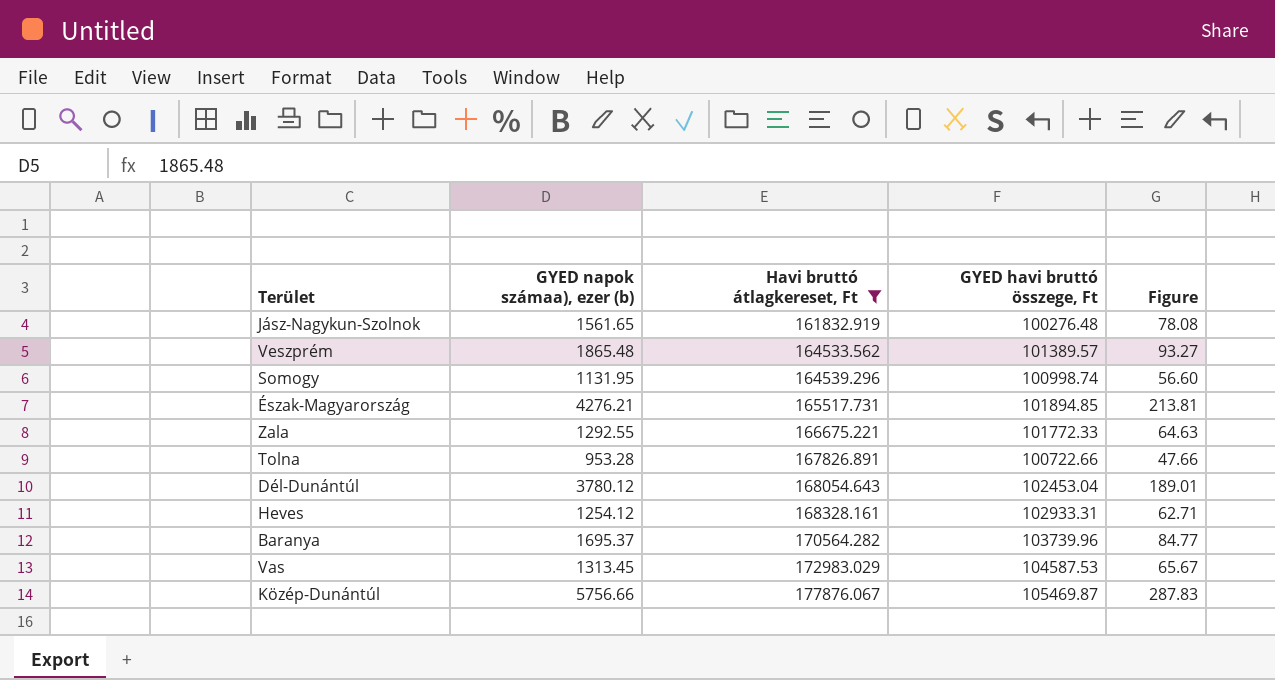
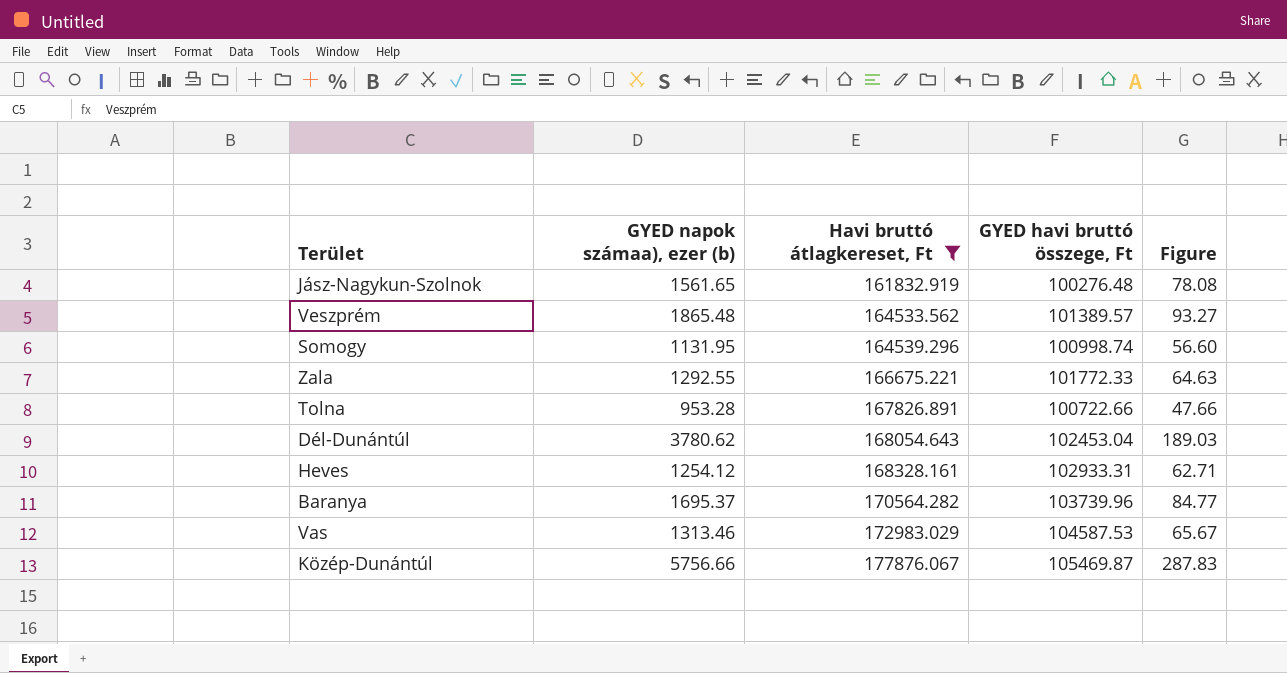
row Észak-Magyarország: 4276.21 | 165517.731 | 101894.85 | 213.81 -> none
Dél-Dunántúl | GYED napok számaa), ezer (b): 3780.12 -> 3780.62
Dél-Dunántúl | Figure: 189.01 -> 189.03
Vas | GYED napok számaa), ezer (b): 1313.45 -> 1313.46

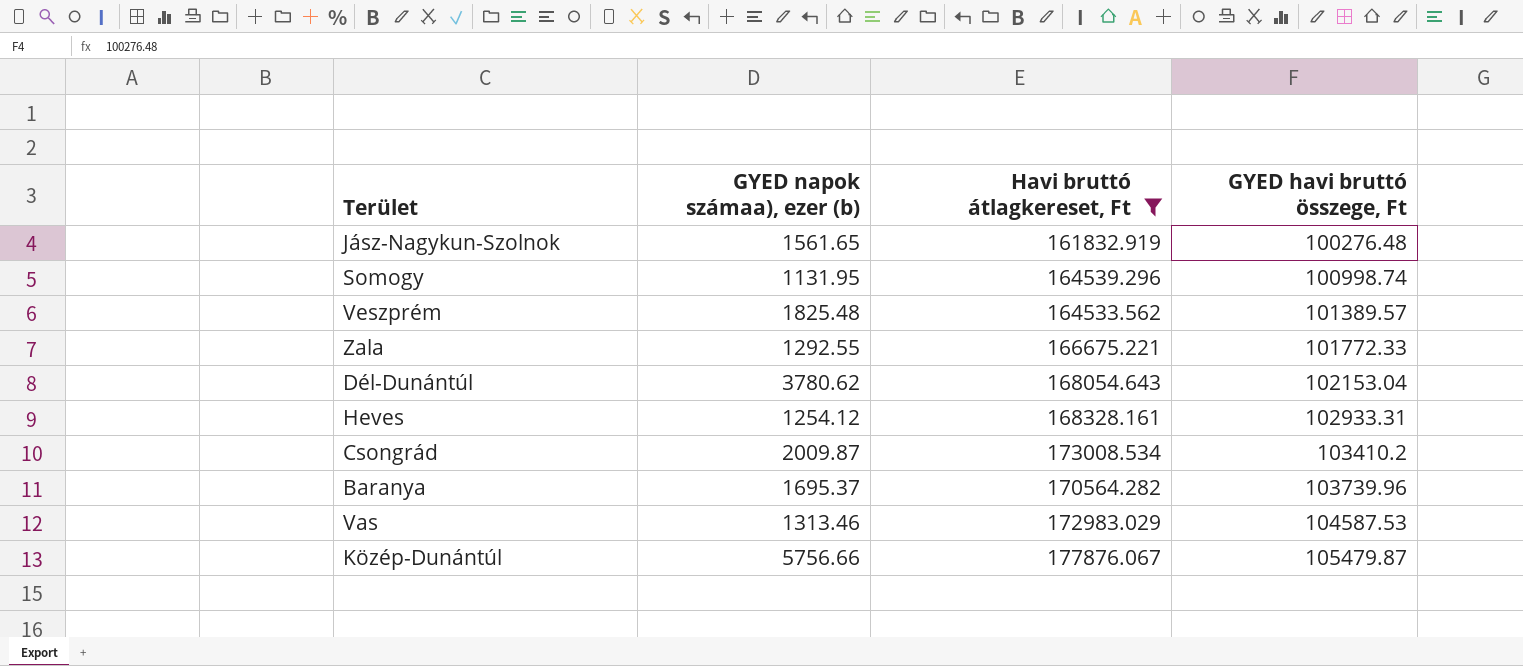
row order: Havi bruttó átlagkereset, Ft ascending -> GYED havi bruttó összege, Ft ascending
column Figure | formula: [GYED napok számaa), ezer (b)] * 0.05 -> none
row Tolna: 953.28 | 167826.891 | 100722.66 | 47.66 -> none
Veszprém | GYED napok számaa), ezer (b): 1865.48 -> 1825.48
Dél-Dunántúl | GYED havi bruttó összege, Ft: 102453.04 -> 102153.04
row Csongrád: none -> 2009.87 | 173008.534 | 103410.2
Közép-Dunántúl | GYED havi bruttó összege, Ft: 105469.87 -> 105479.87

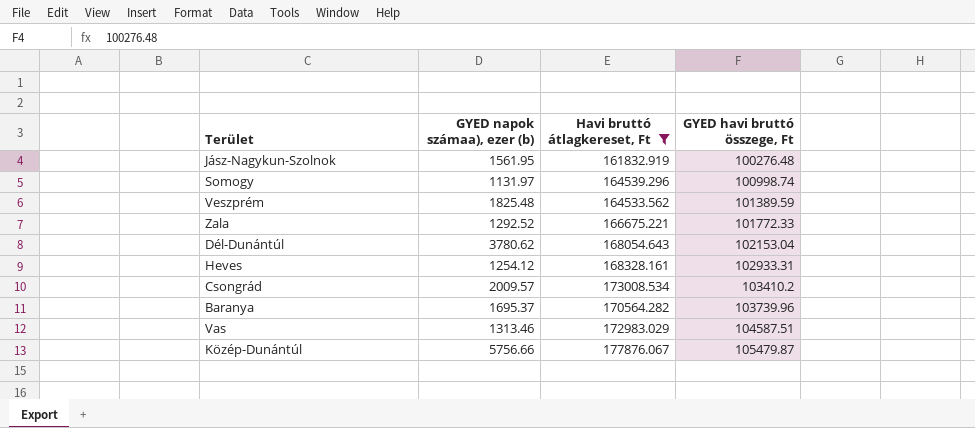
Jász-Nagykun-Szolnok | GYED napok számaa), ezer (b): 1561.65 -> 1561.95
Somogy | GYED napok számaa), ezer (b): 1131.95 -> 1131.97
Veszprém | GYED havi bruttó összege, Ft: 101389.57 -> 101389.59
Zala | GYED napok számaa), ezer (b): 1292.55 -> 1292.52
Csongrád | GYED napok számaa), ezer (b): 2009.87 -> 2009.57
Vas | GYED havi bruttó összege, Ft: 104587.53 -> 104587.51

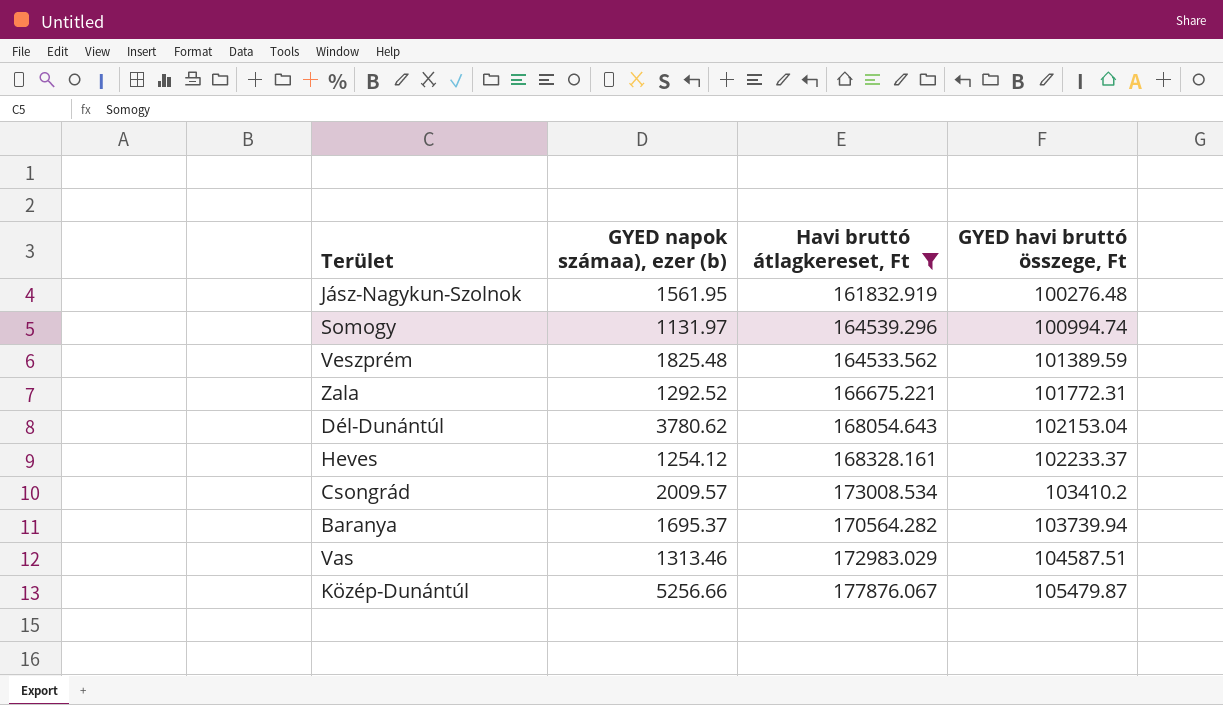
Somogy | GYED havi bruttó összege, Ft: 100998.74 -> 100994.74
Zala | GYED havi bruttó összege, Ft: 101772.33 -> 101772.31
Heves | GYED havi bruttó összege, Ft: 102933.31 -> 102233.37
Baranya | GYED havi bruttó összege, Ft: 103739.96 -> 103739.94
Közép-Dunántúl | GYED napok számaa), ezer (b): 5756.66 -> 5256.66

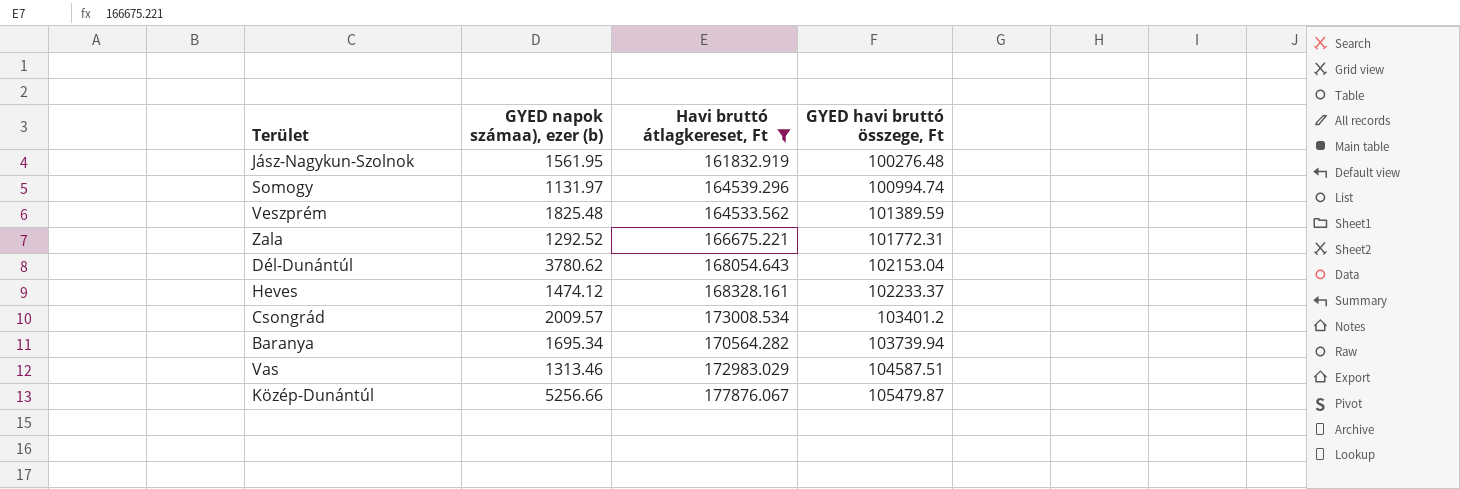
Heves | GYED napok számaa), ezer (b): 1254.12 -> 1474.12
Csongrád | GYED havi bruttó összege, Ft: 103410.2 -> 103401.2
Baranya | GYED napok számaa), ezer (b): 1695.37 -> 1695.34

